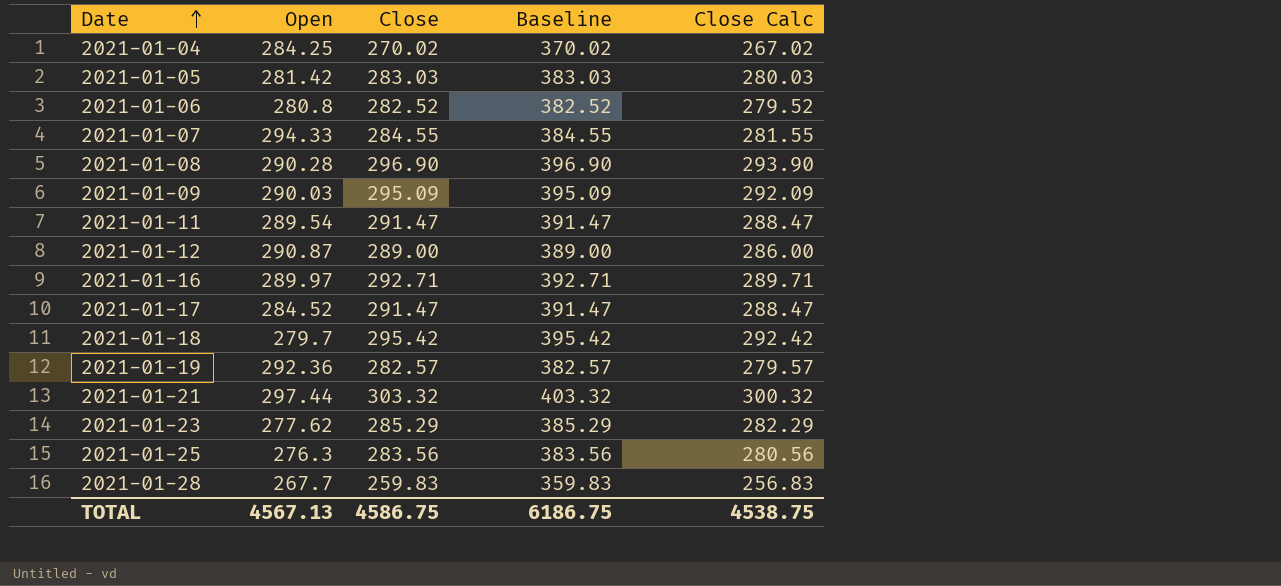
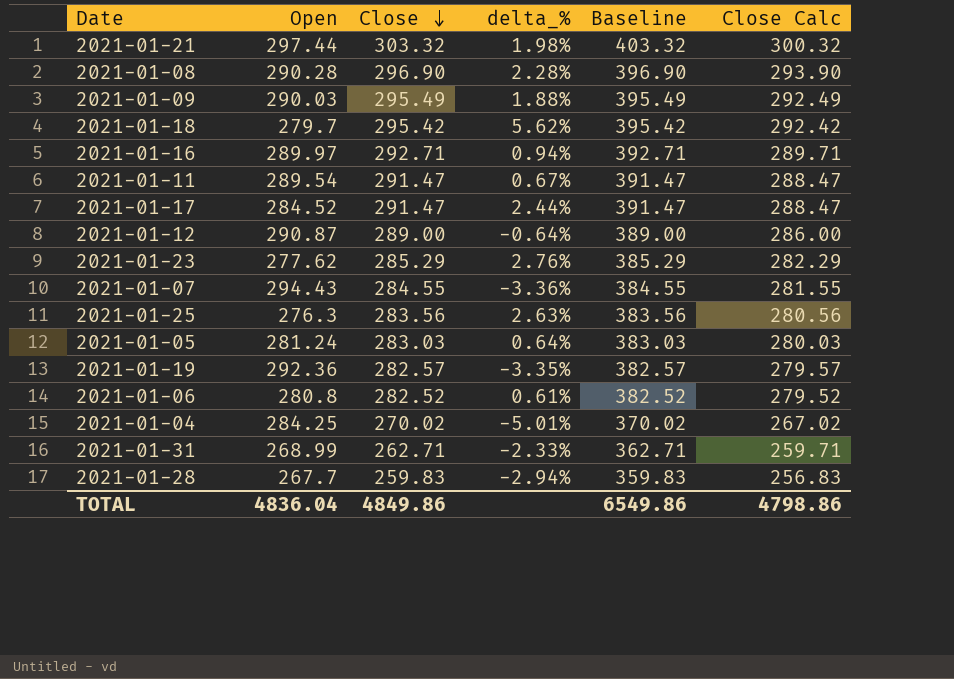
row order: Date ascending -> Close descending
column delta_% | formula: none -> ([Close] - [Open]) / [Open]
2021-01-09 | Close: 295.09 -> 295.49
2021-01-09 | Baseline: 395.09 -> 395.49
2021-01-09 | Close Calc: 292.09 -> 292.49
2021-01-07 | Open: 294.33 -> 294.43
2021-01-05 | Open: 281.42 -> 281.24
row 2021-01-31: none -> 268.99 | 262.71 | -2.33% | 362.71 | 259.71
TOTAL | Open: 4567.13 -> 4836.04
TOTAL | Close: 4586.75 -> 4849.86
TOTAL | Baseline: 6186.75 -> 6549.86
TOTAL | Close Calc: 4538.75 -> 4798.86

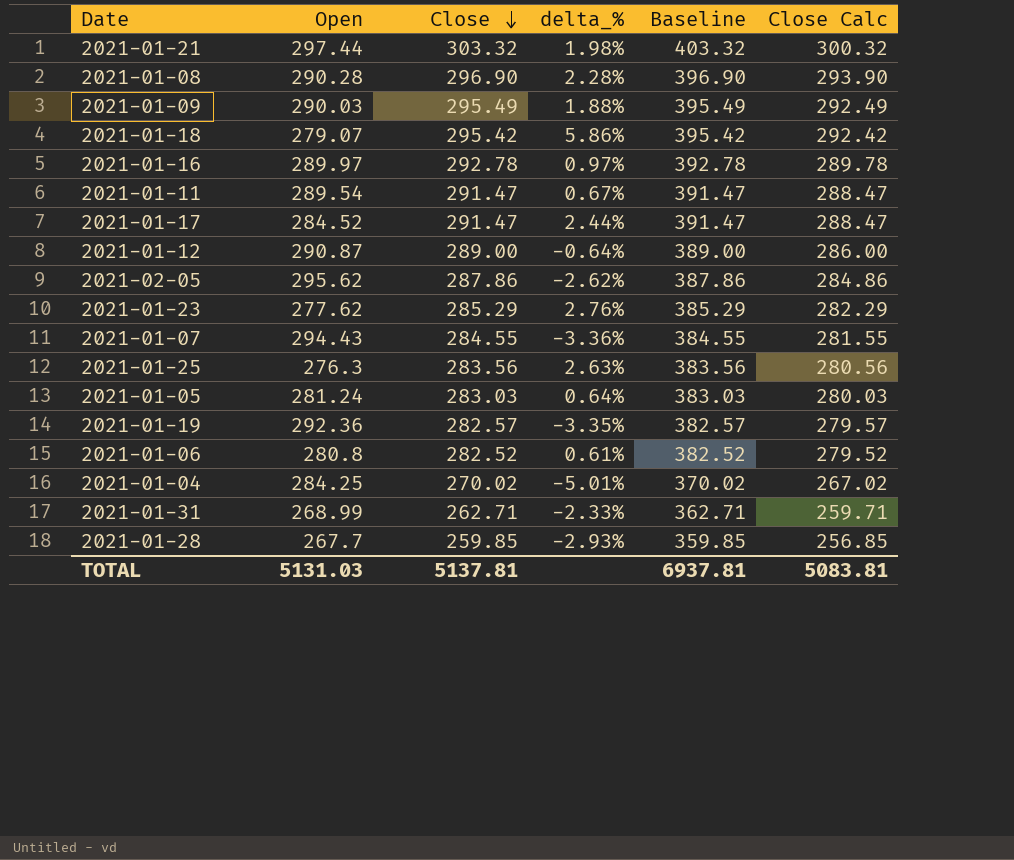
2021-01-18 | Open: 279.7 -> 279.07
2021-01-18 | delta_%: 5.62% -> 5.86%
2021-01-16 | Close: 292.71 -> 292.78
2021-01-16 | delta_%: 0.94% -> 0.97%
2021-01-16 | Baseline: 392.71 -> 392.78
2021-01-16 | Close Calc: 289.71 -> 289.78
row 2021-02-05: none -> 295.62 | 287.86 | -2.62% | 387.86 | 284.86
2021-01-28 | Close: 259.83 -> 259.85
2021-01-28 | delta_%: -2.94% -> -2.93%
2021-01-28 | Baseline: 359.83 -> 359.85
2021-01-28 | Close Calc: 256.83 -> 256.85
TOTAL | Open: 4836.04 -> 5131.03
TOTAL | Close: 4849.86 -> 5137.81
TOTAL | Baseline: 6549.86 -> 6937.81
TOTAL | Close Calc: 4798.86 -> 5083.81

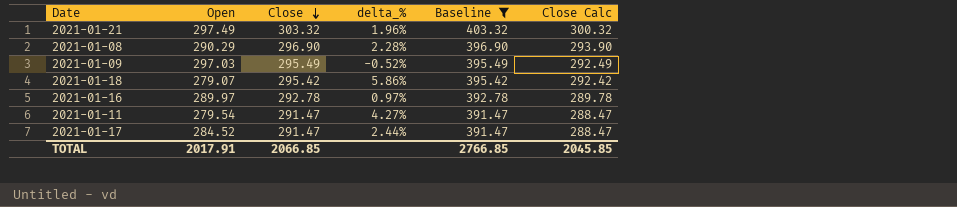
filter: none -> Baseline >= 391.47
2021-01-21 | Open: 297.44 -> 297.49
2021-01-21 | delta_%: 1.98% -> 1.96%
2021-01-08 | Open: 290.28 -> 290.29
2021-01-09 | Open: 290.03 -> 297.03
2021-01-09 | delta_%: 1.88% -> -0.52%
2021-01-11 | Open: 289.54 -> 279.54
2021-01-11 | delta_%: 0.67% -> 4.27%
TOTAL | Open: 5131.03 -> 2017.91
TOTAL | Close: 5137.81 -> 2066.85
TOTAL | Baseline: 6937.81 -> 2766.85
TOTAL | Close Calc: 5083.81 -> 2045.85

